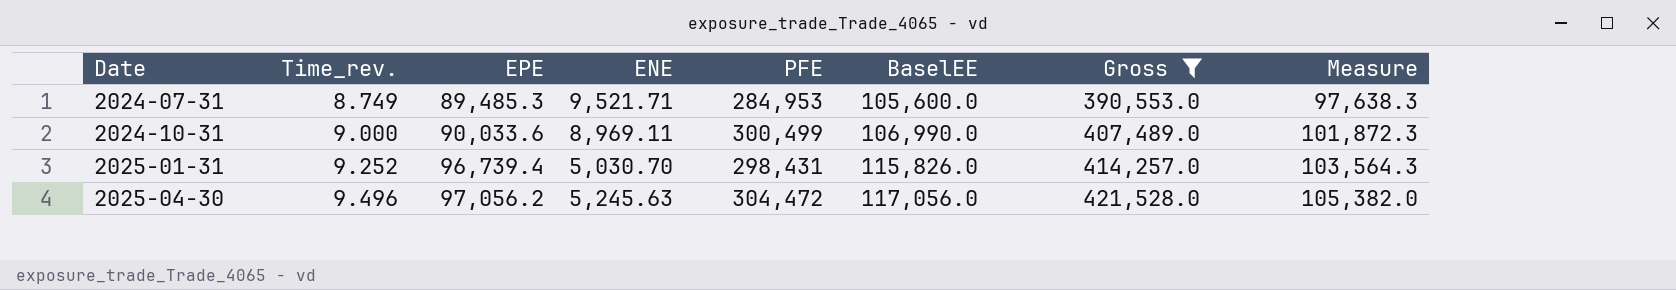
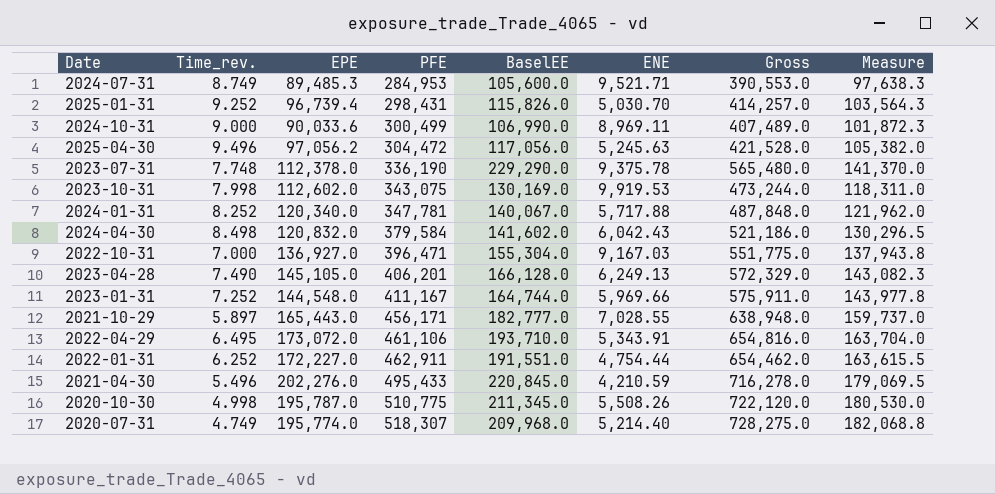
filter: Gross <= 421,528.0 -> none
row order: Date ascending -> PFE ascending
column ENE | position: 4 -> 6

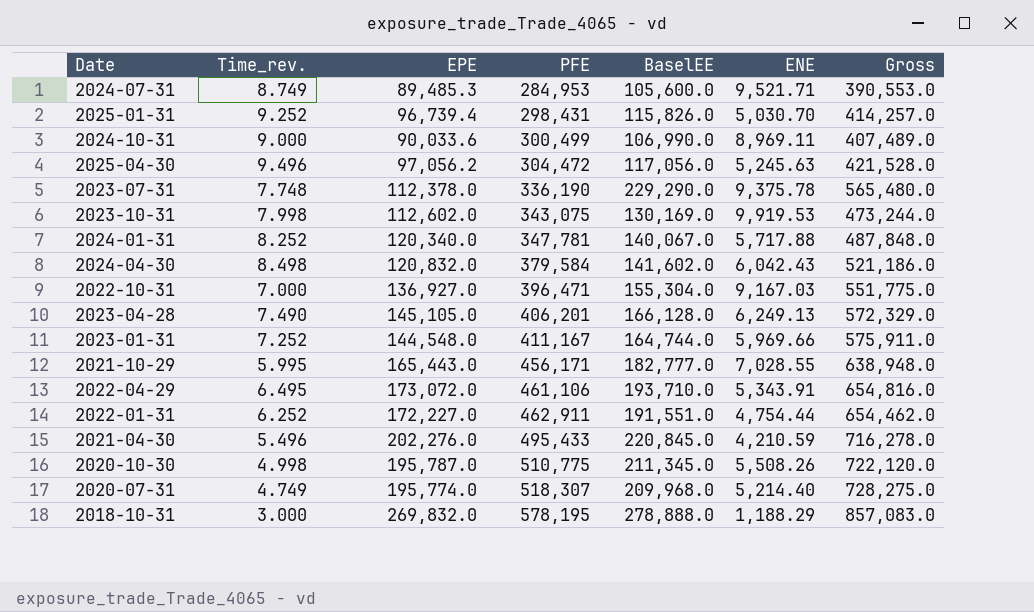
column Measure | formula: [Gross] * 0.25 -> none
2021-10-29 | Time_rev.: 5.897 -> 5.995
row 2018-10-31: none -> 3.000 | 269,832.0 | 578,195 | 278,888.0 | 1,188.29 | 857,083.0

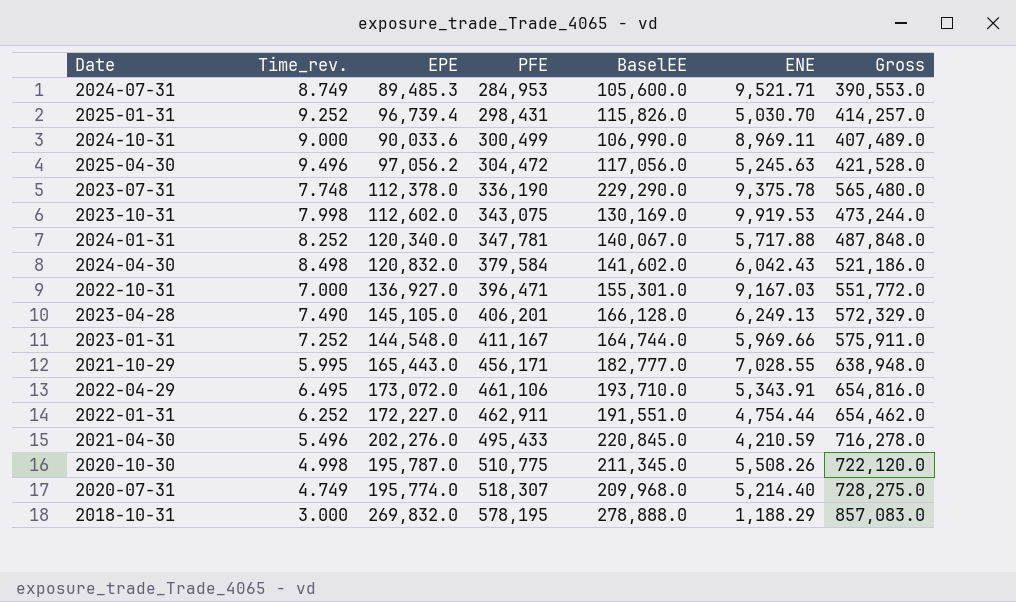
2022-10-31 | BaselEE: 155,304.0 -> 155,301.0
2022-10-31 | Gross: 551,775.0 -> 551,772.0

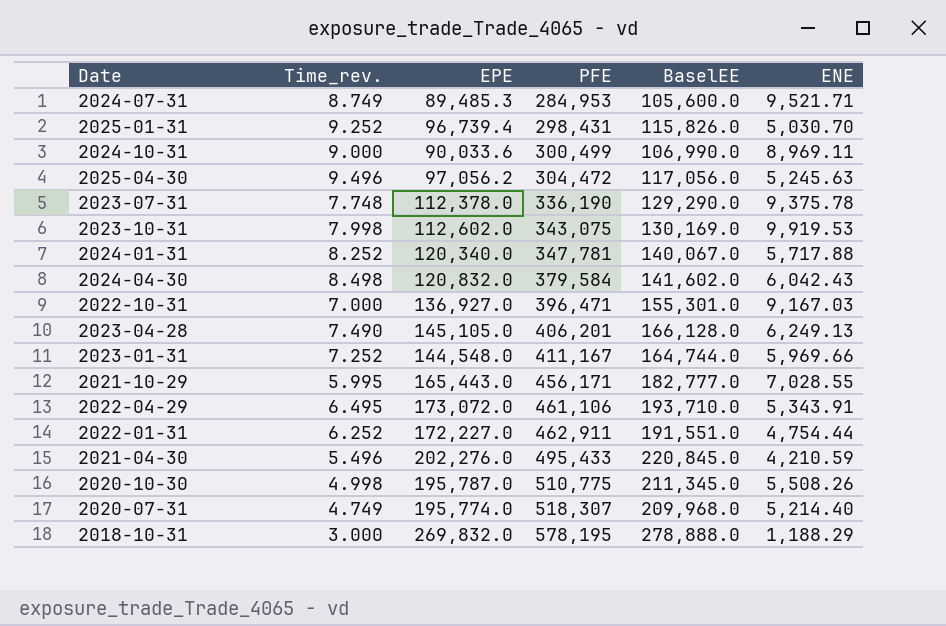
column Gross | formula: [PFE] + [BaselEE] -> none
2023-07-31 | BaselEE: 229,290.0 -> 129,290.0

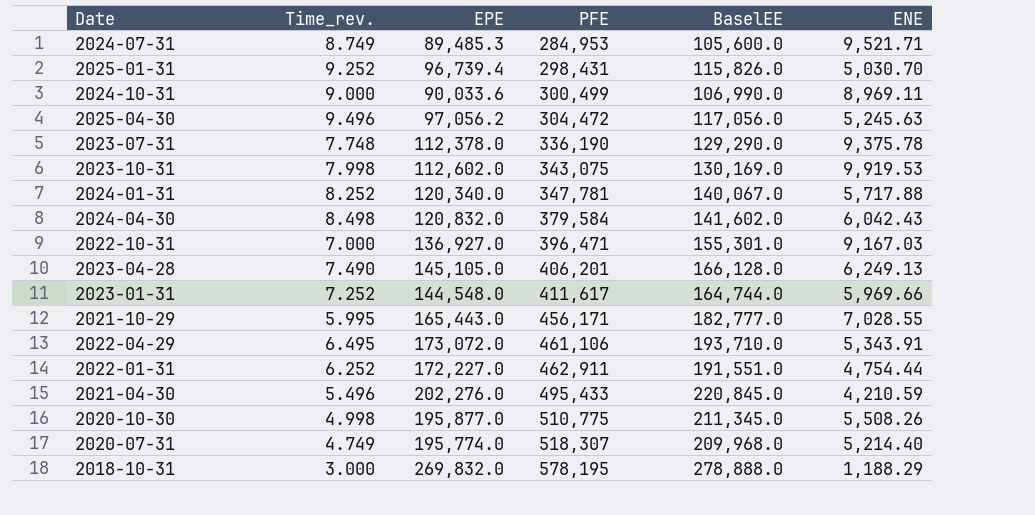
2023-01-31 | PFE: 411,167 -> 411,617
2020-10-30 | EPE: 195,787.0 -> 195,877.0

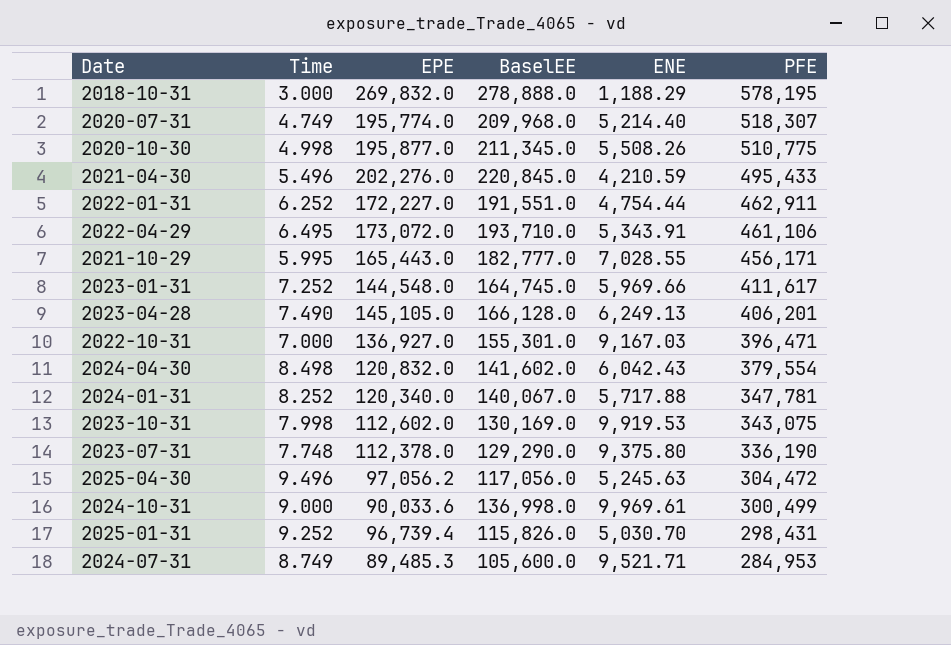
row order: PFE ascending -> PFE descending
column name: Time_rev. -> Time
column PFE | position: 4 -> 6
2023-01-31 | BaselEE: 164,744.0 -> 164,745.0
2024-04-30 | PFE: 379,584 -> 379,554
2023-07-31 | ENE: 9,375.78 -> 9,375.80
2024-10-31 | BaselEE: 106,990.0 -> 136,998.0
2024-10-31 | ENE: 8,969.11 -> 9,969.61

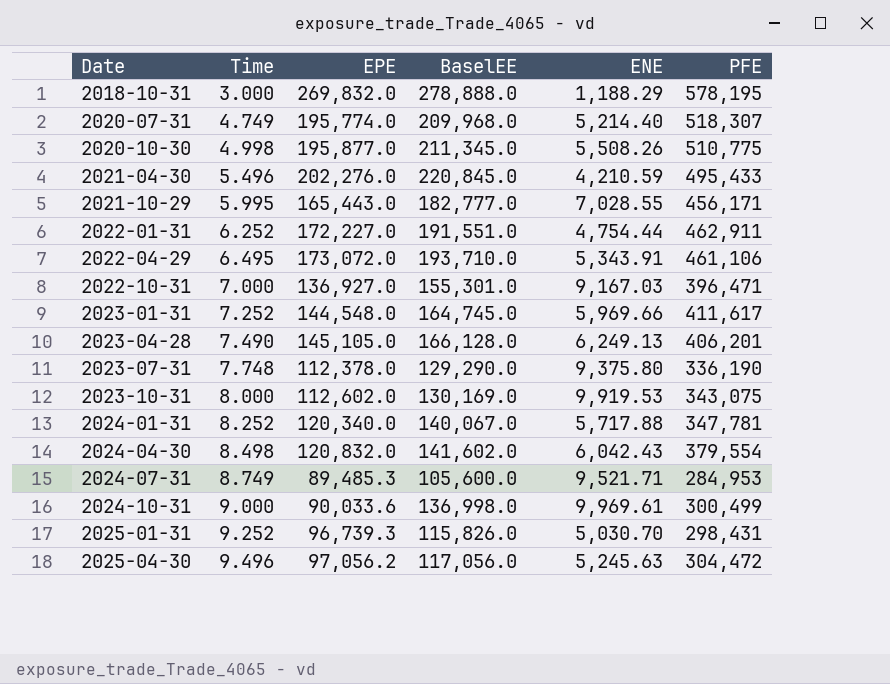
row order: PFE descending -> Date ascending
2023-10-31 | Time: 7.998 -> 8.000
2025-01-31 | EPE: 96,739.4 -> 96,739.3

